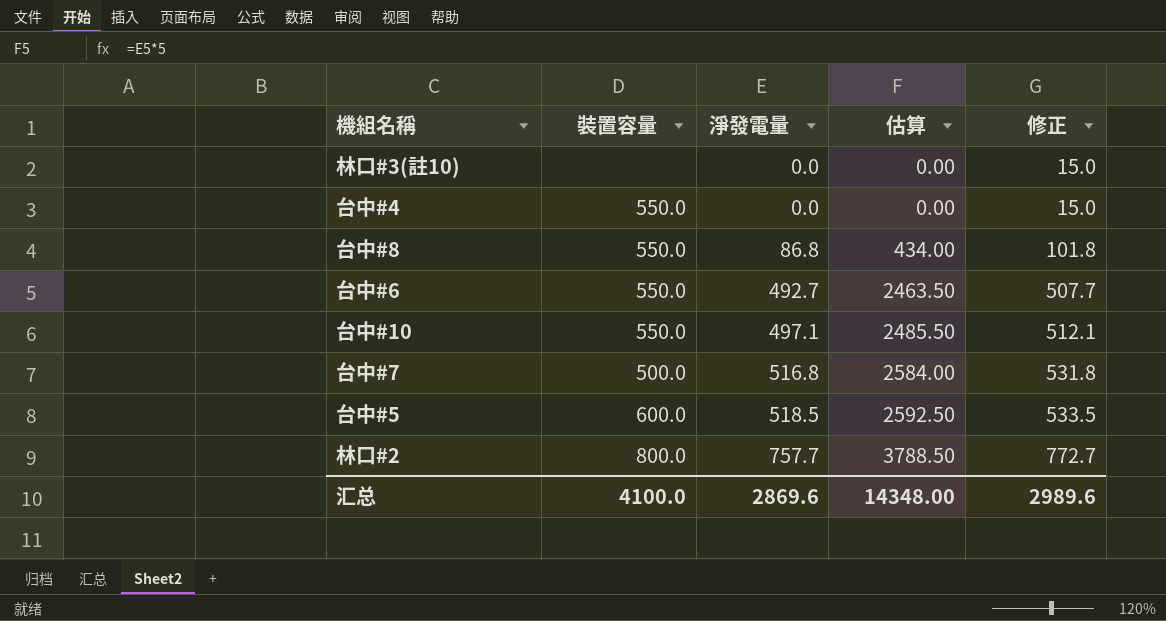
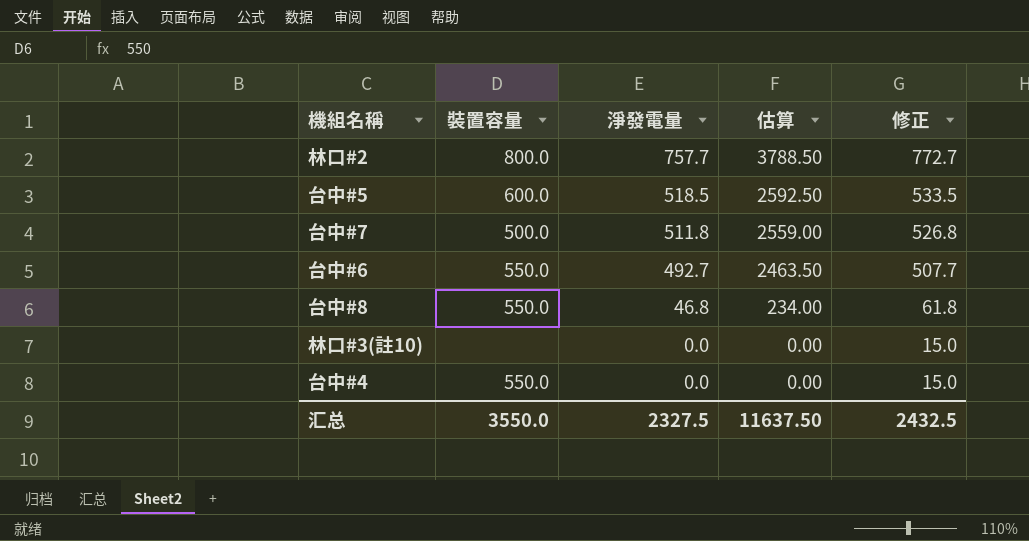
row order: 淨發電量 ascending -> 淨發電量 descending
row 台中#10: 550.0 | 497.1 | 2485.50 | 512.1 -> none
台中#7 | 淨發電量: 516.8 -> 511.8
台中#7 | 估算: 2584.00 -> 2559.00
台中#7 | 修正: 531.8 -> 526.8
台中#8 | 淨發電量: 86.8 -> 46.8
台中#8 | 估算: 434.00 -> 234.00
台中#8 | 修正: 101.8 -> 61.8
汇总 | 裝置容量: 4100.0 -> 3550.0
汇总 | 淨發電量: 2869.6 -> 2327.5
汇总 | 估算: 14348.00 -> 11637.50
汇总 | 修正: 2989.6 -> 2432.5

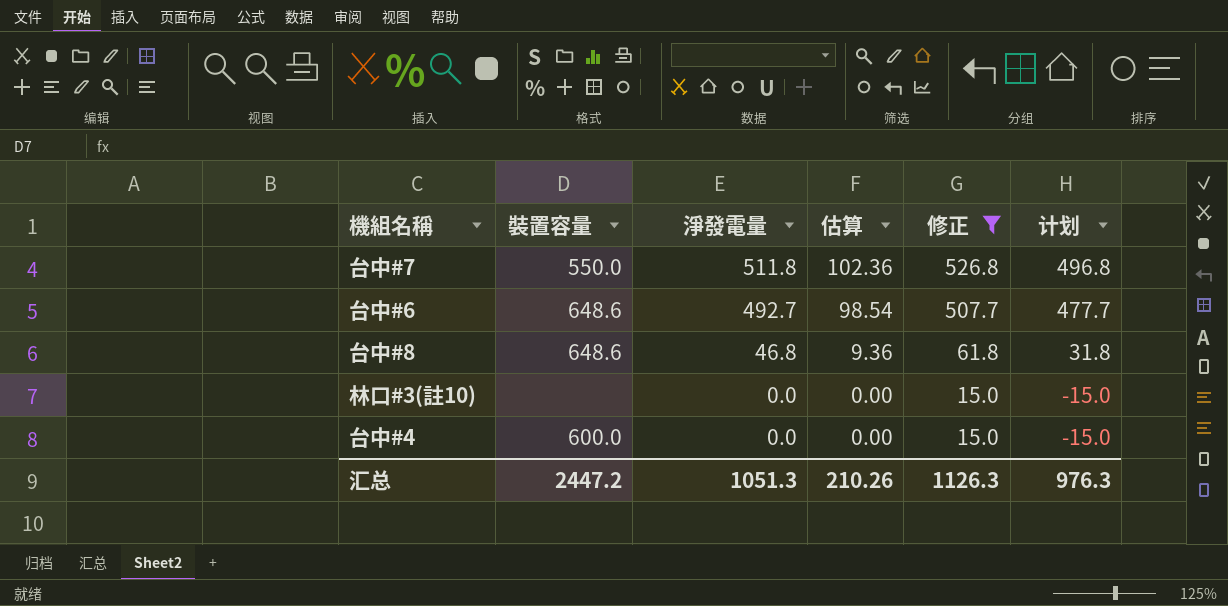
filter: none -> 修正 <= 526.8
column 估算 | formula: [淨發電量] * 5 -> [淨發電量] * 0.2
column 计划 | formula: none -> [淨發電量] - 15
台中#7 | 裝置容量: 500.0 -> 550.0
台中#6 | 裝置容量: 550.0 -> 648.6
台中#8 | 裝置容量: 550.0 -> 648.6
台中#4 | 裝置容量: 550.0 -> 600.0
汇总 | 裝置容量: 3550.0 -> 2447.2
汇总 | 淨發電量: 2327.5 -> 1051.3
汇总 | 估算: 11637.50 -> 210.26
汇总 | 修正: 2432.5 -> 1126.3

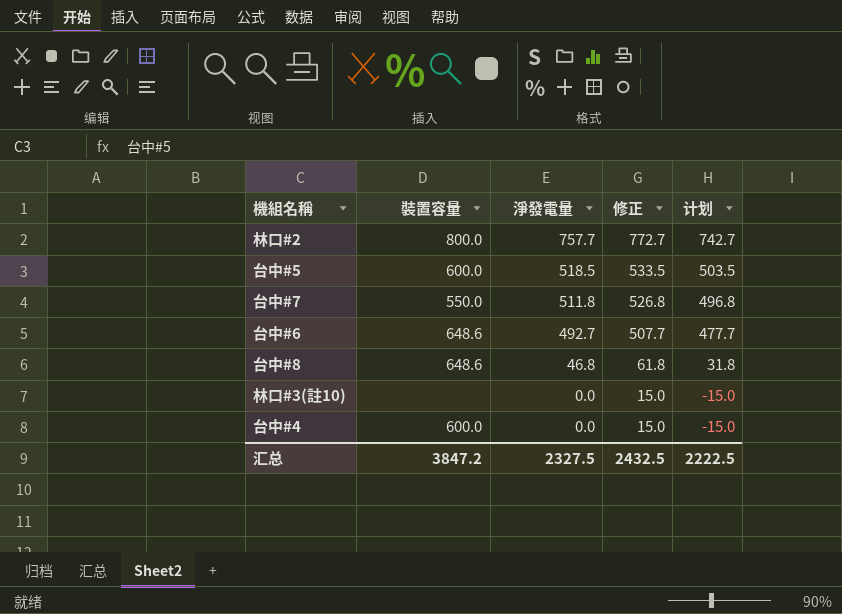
filter: 修正 <= 526.8 -> none
column 估算 | formula: [淨發電量] * 0.2 -> none
汇总 | 裝置容量: 2447.2 -> 3847.2
汇总 | 淨發電量: 1051.3 -> 2327.5
汇总 | 修正: 1126.3 -> 2432.5
汇总 | 计划: 976.3 -> 2222.5

